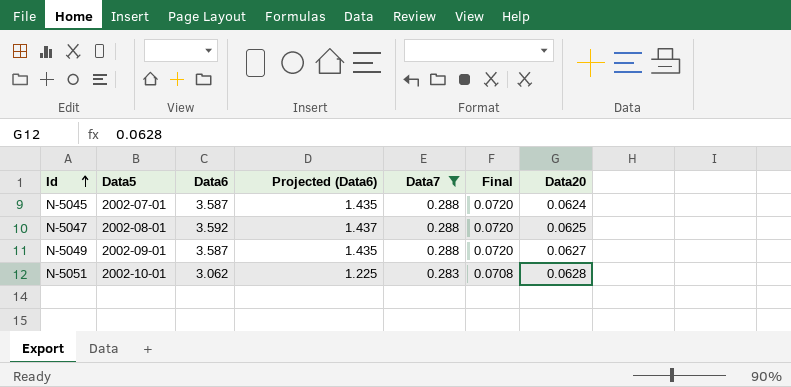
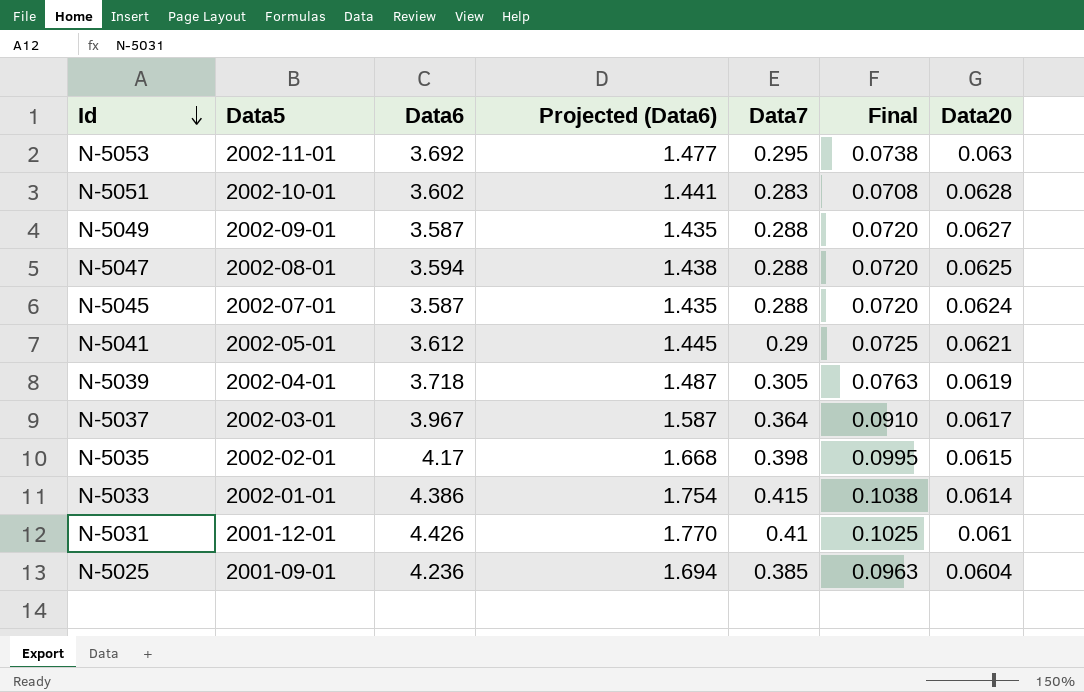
filter: Data7 <= 0.288 -> none
row order: Id ascending -> Id descending
N-5051 | Data6: 3.062 -> 3.602
N-5051 | Projected (Data6): 1.225 -> 1.441
N-5047 | Data6: 3.592 -> 3.594
N-5047 | Projected (Data6): 1.437 -> 1.438

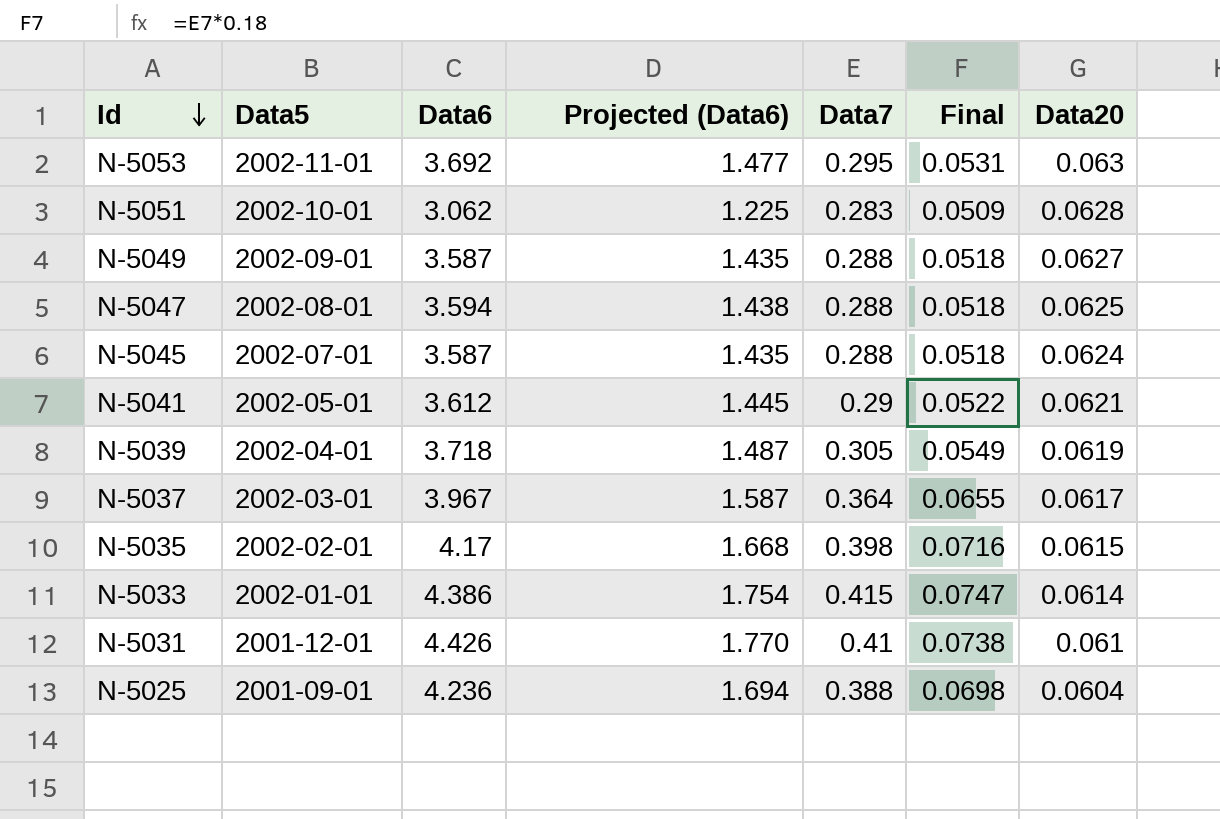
column Final | formula: [Data7] * 0.25 -> [Data7] * 0.18
N-5051 | Data6: 3.602 -> 3.062
N-5051 | Projected (Data6): 1.441 -> 1.225
N-5025 | Data7: 0.385 -> 0.388

